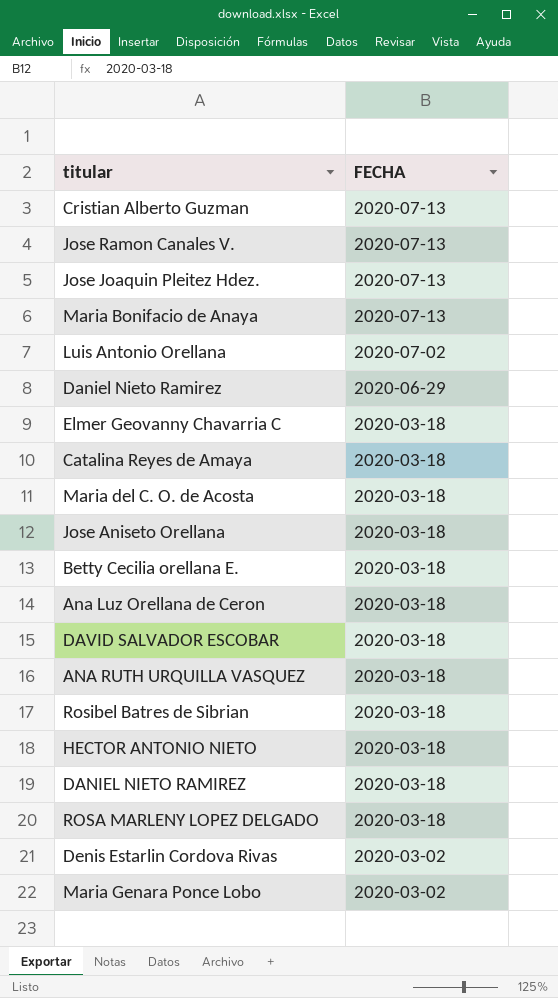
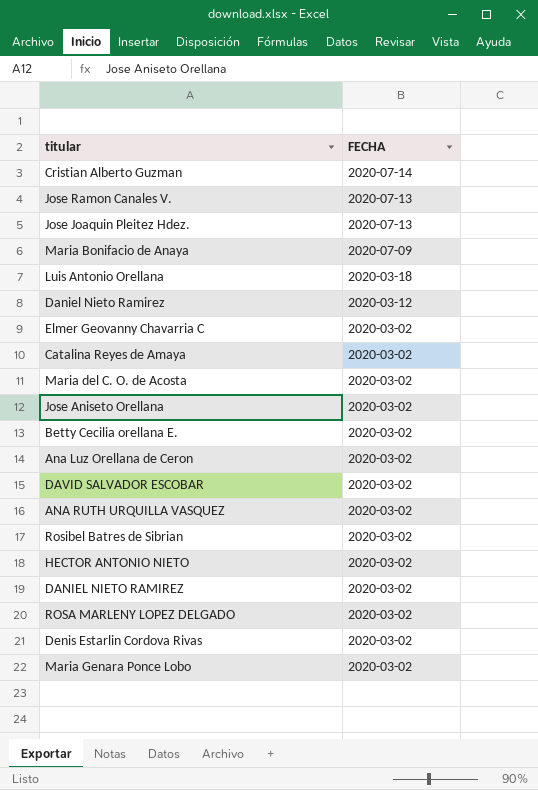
Cristian Alberto Guzman | FECHA: 2020-07-13 -> 2020-07-14
Maria Bonifacio de Anaya | FECHA: 2020-07-13 -> 2020-07-09
Luis Antonio Orellana | FECHA: 2020-07-02 -> 2020-03-18
Daniel Nieto Ramirez | FECHA: 2020-06-29 -> 2020-03-12
Elmer Geovanny Chavarria C | FECHA: 2020-03-18 -> 2020-03-02
Catalina Reyes de Amaya | FECHA: 2020-03-18 -> 2020-03-02
Maria del C. O. de Acosta | FECHA: 2020-03-18 -> 2020-03-02
Jose Aniseto Orellana | FECHA: 2020-03-18 -> 2020-03-02
Betty Cecilia orellana E. | FECHA: 2020-03-18 -> 2020-03-02
Ana Luz Orellana de Ceron | FECHA: 2020-03-18 -> 2020-03-02
DAVID SALVADOR ESCOBAR | FECHA: 2020-03-18 -> 2020-03-02
ANA RUTH URQUILLA VASQUEZ | FECHA: 2020-03-18 -> 2020-03-02
Rosibel Batres de Sibrian | FECHA: 2020-03-18 -> 2020-03-02
HECTOR ANTONIO NIETO | FECHA: 2020-03-18 -> 2020-03-02
DANIEL NIETO RAMIREZ | FECHA: 2020-03-18 -> 2020-03-02
ROSA MARLENY LOPEZ DELGADO | FECHA: 2020-03-18 -> 2020-03-02

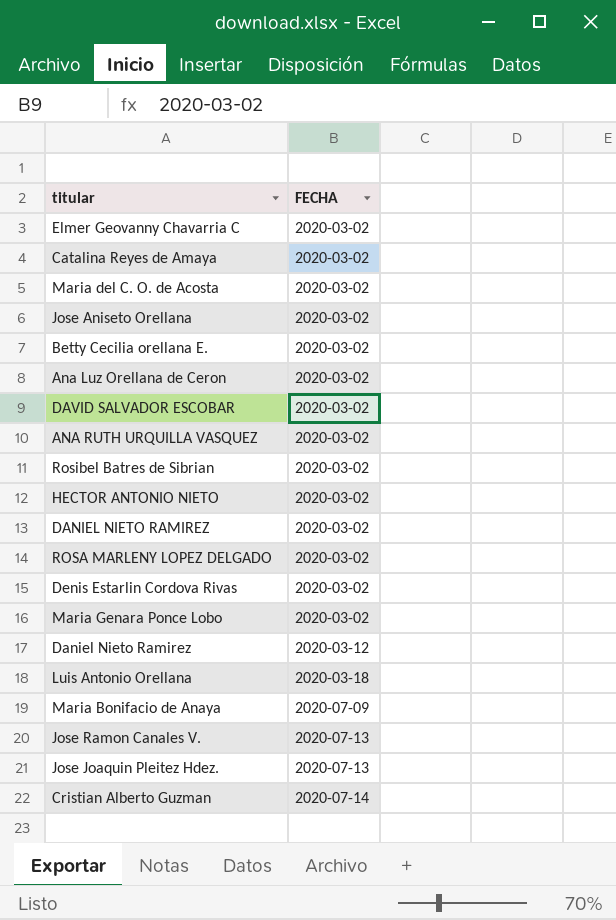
row order: FECHA descending -> FECHA ascending

